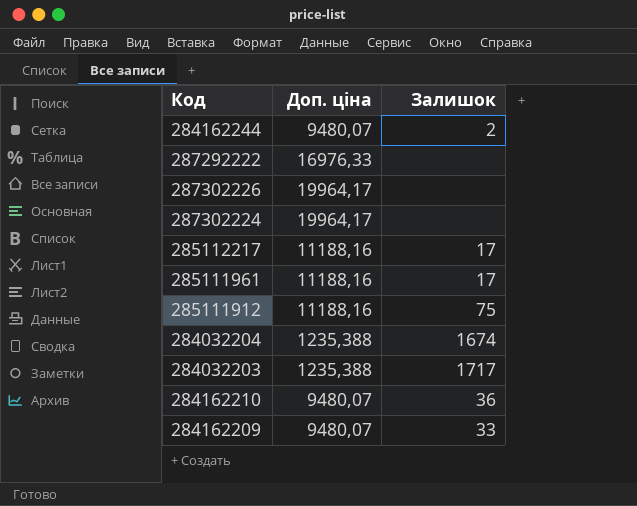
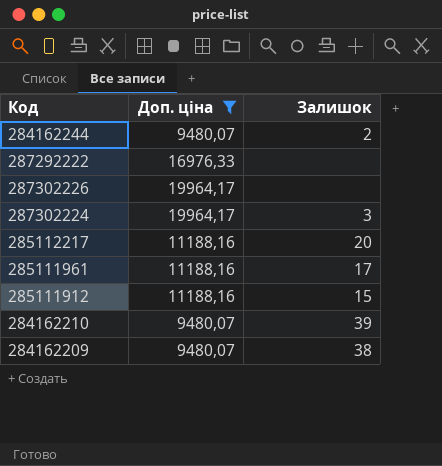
filter: none -> Доп. ціна != 1235,388
287302224 | Залишок: none -> 3
285112217 | Залишок: 17 -> 20
285111912 | Залишок: 75 -> 15
284162210 | Залишок: 36 -> 39
284162209 | Залишок: 33 -> 38

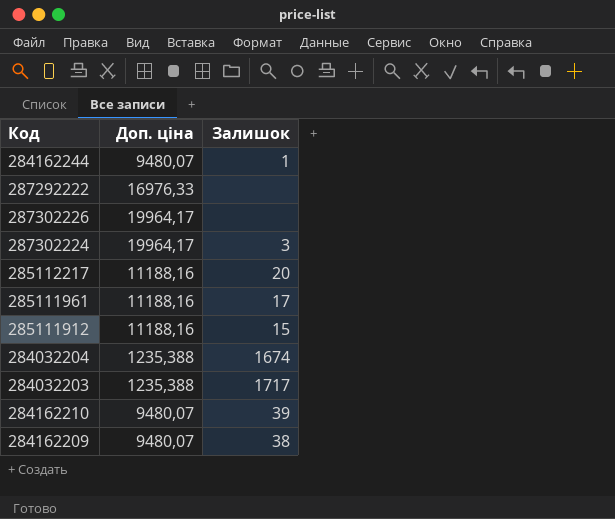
filter: Доп. ціна != 1235,388 -> none
284162244 | Залишок: 2 -> 1

